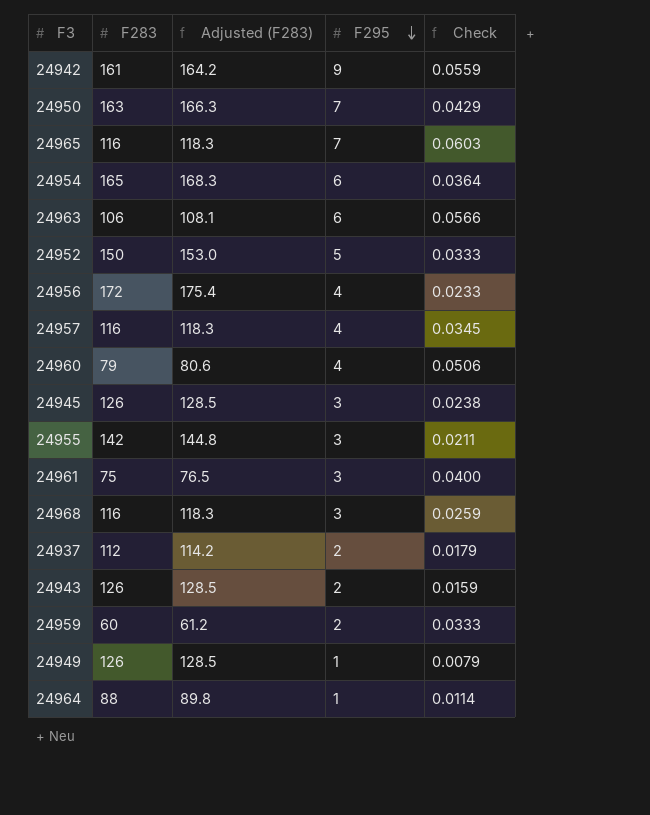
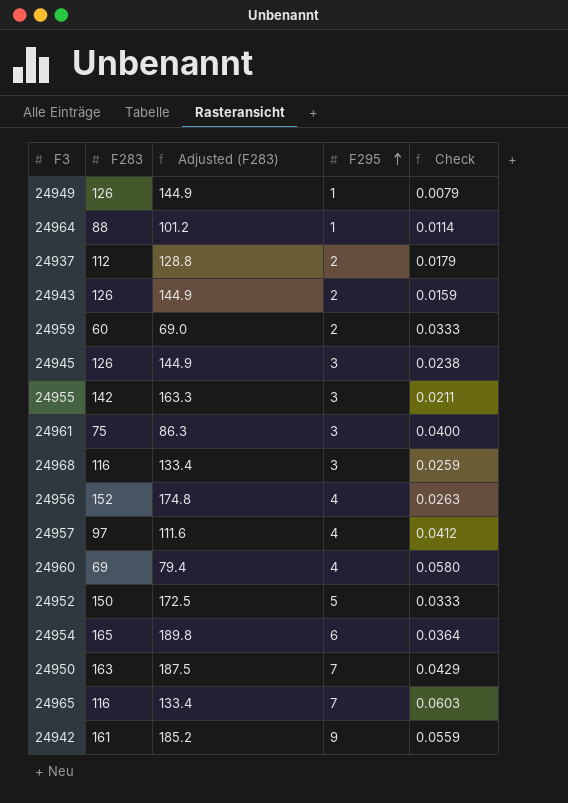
row order: F295 descending -> F295 ascending
column Adjusted (F283) | formula: [F283] * 1.02 -> [F283] * 1.15
row 24963: 106 | 108.1 | 6 | 0.0566 -> none
24956 | F283: 172 -> 152
24956 | Check: 0.0233 -> 0.0263
24957 | F283: 116 -> 97
24957 | Check: 0.0345 -> 0.0412
24960 | F283: 79 -> 69
24960 | Check: 0.0506 -> 0.0580

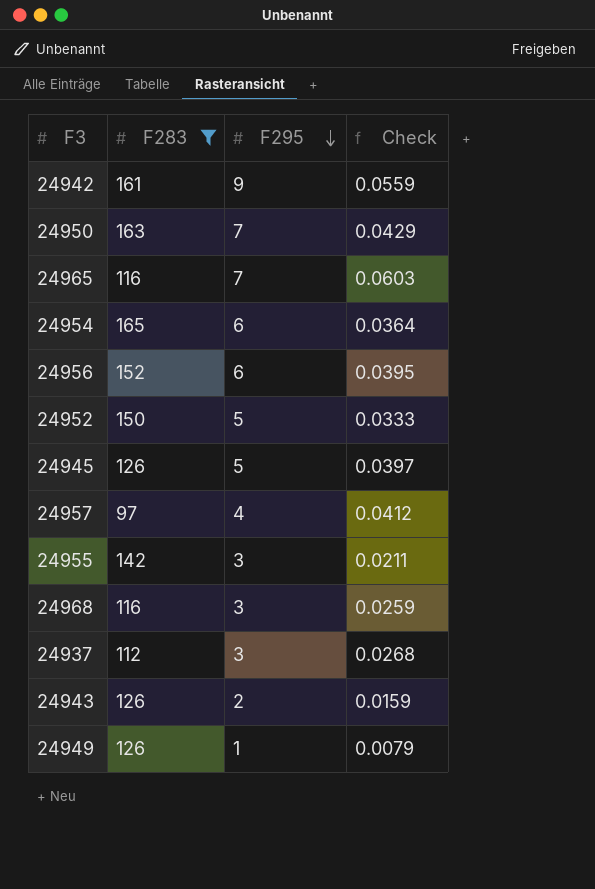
filter: none -> F283 >= 97
row order: F295 ascending -> F295 descending
column Adjusted (F283) | formula: [F283] * 1.15 -> none
24956 | F295: 4 -> 6
24956 | Check: 0.0263 -> 0.0395
24945 | F295: 3 -> 5
24945 | Check: 0.0238 -> 0.0397
24937 | F295: 2 -> 3
24937 | Check: 0.0179 -> 0.0268

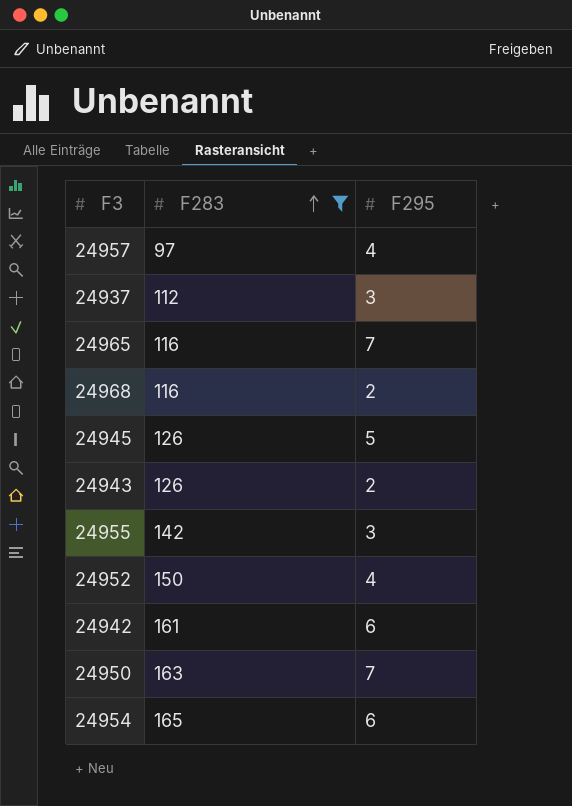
row order: F295 descending -> F283 ascending
column Check | formula: [F295] / [F283] -> none
row 24956: 152 | 6 | 0.0395 -> none
row 24949: 126 | 1 | 0.0079 -> none
24968 | F295: 3 -> 2
24952 | F295: 5 -> 4
24942 | F295: 9 -> 6

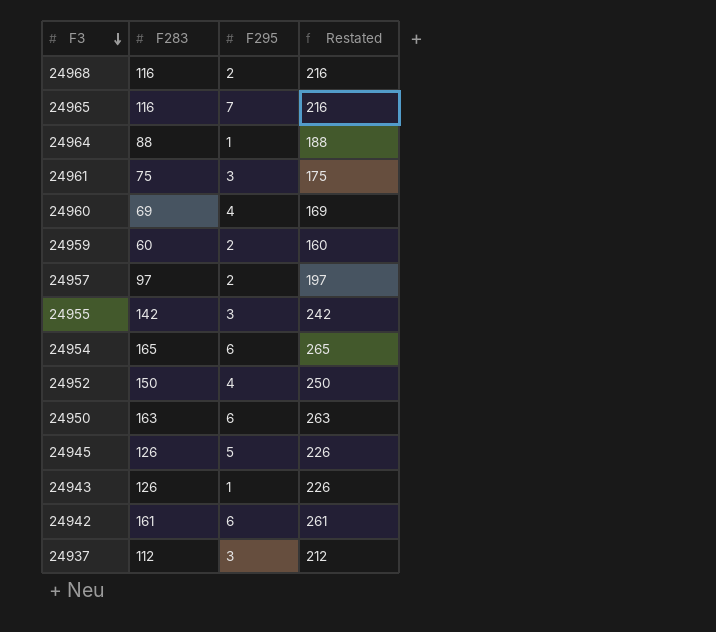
filter: F283 >= 97 -> none
row order: F283 ascending -> F3 descending
column Restated | formula: none -> [F283] + 100
24957 | F295: 4 -> 2
24950 | F295: 7 -> 6
24943 | F295: 2 -> 1

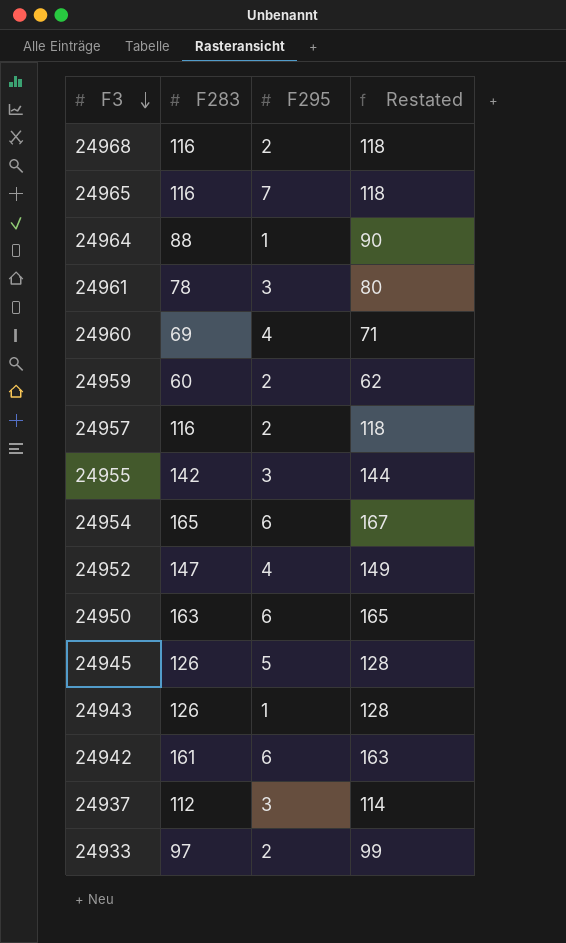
column Restated | formula: [F283] + 100 -> [F283] + 2
24961 | F283: 75 -> 78
24957 | F283: 97 -> 116
24952 | F283: 150 -> 147
row 24933: none -> 97 | 2 | 99

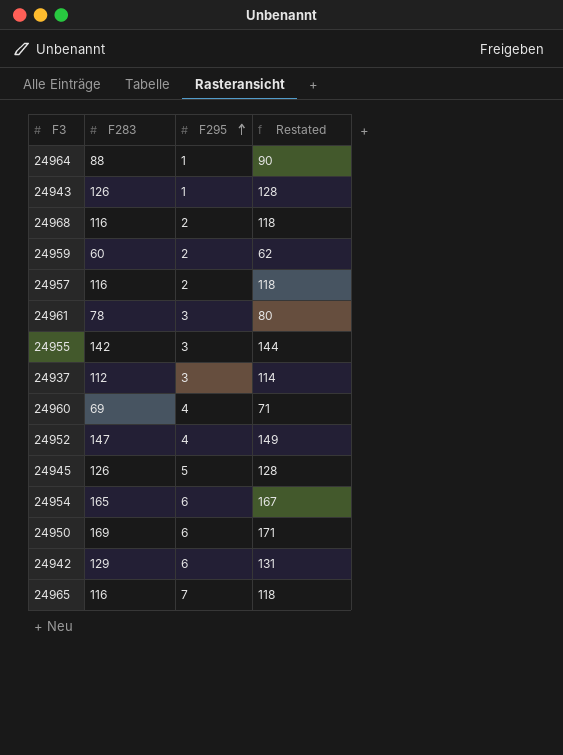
row order: F3 descending -> F295 ascending
row 24933: 97 | 2 | 99 -> none
24950 | F283: 163 -> 169
24950 | Restated: 165 -> 171
24942 | F283: 161 -> 129
24942 | Restated: 163 -> 131

